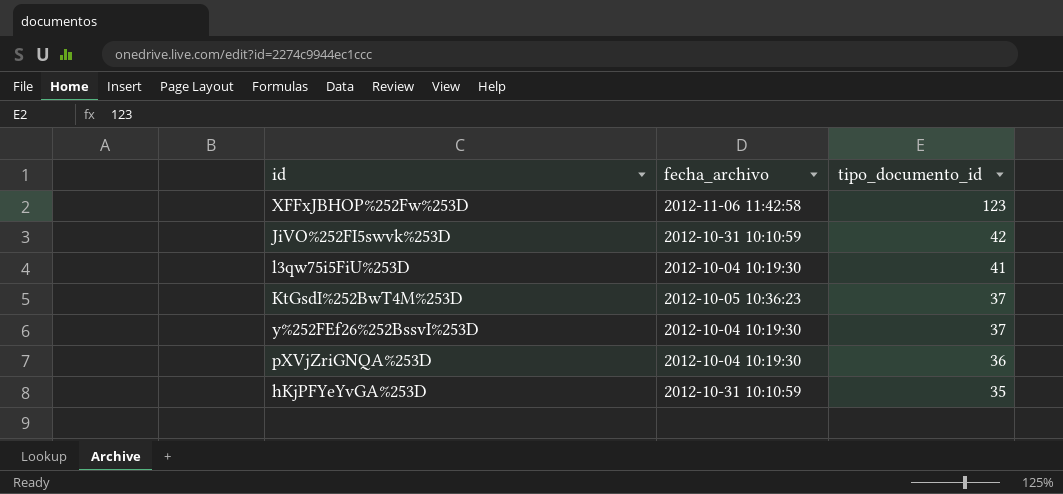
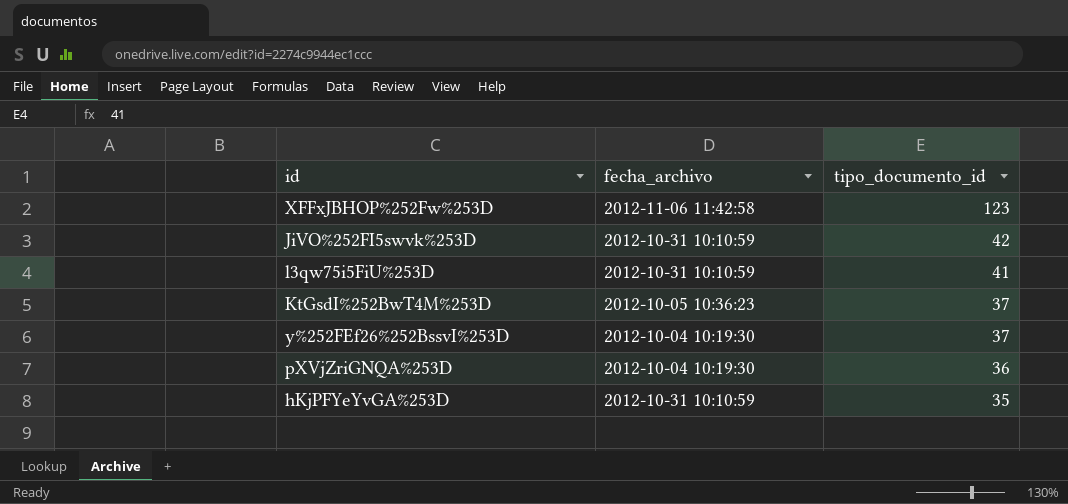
l3qw75i5FiU%253D | fecha_archivo: 2012-10-04 10:19:30 -> 2012-10-31 10:10:59

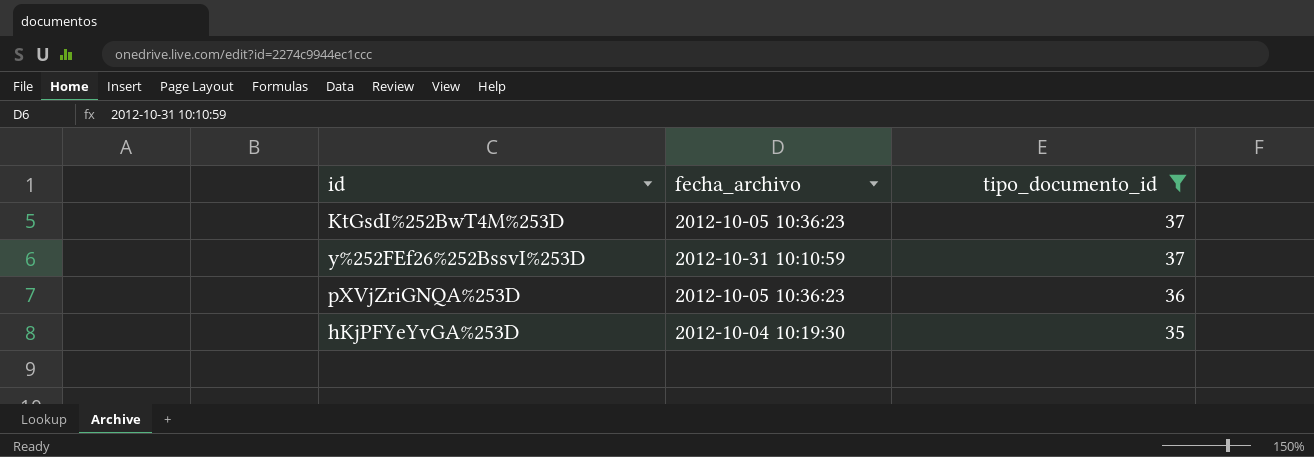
filter: none -> tipo_documento_id <= 37
y%252FEf26%252BssvI%253D | fecha_archivo: 2012-10-04 10:19:30 -> 2012-10-31 10:10:59
pXVjZriGNQA%253D | fecha_archivo: 2012-10-04 10:19:30 -> 2012-10-05 10:36:23
hKjPFYeYvGA%253D | fecha_archivo: 2012-10-31 10:10:59 -> 2012-10-04 10:19:30

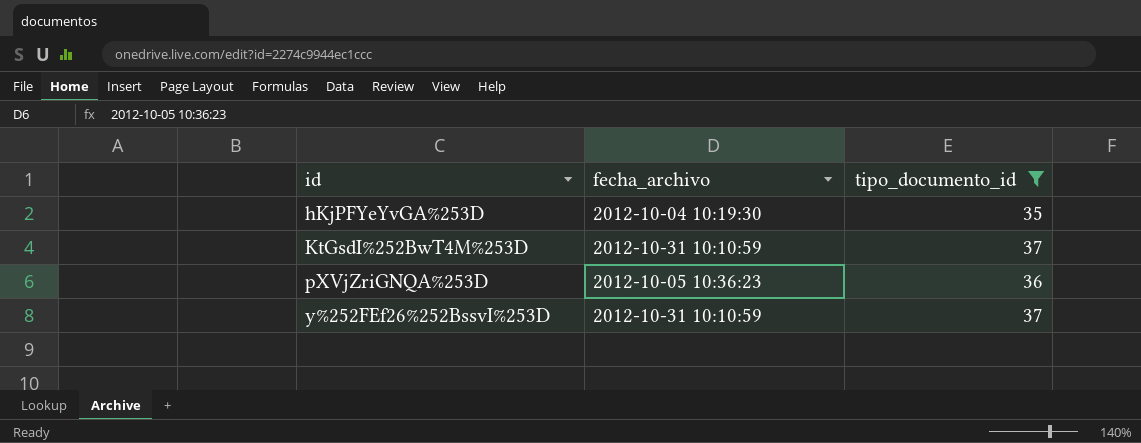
row order: tipo_documento_id descending -> id ascending
KtGsdI%252BwT4M%253D | fecha_archivo: 2012-10-05 10:36:23 -> 2012-10-31 10:10:59

